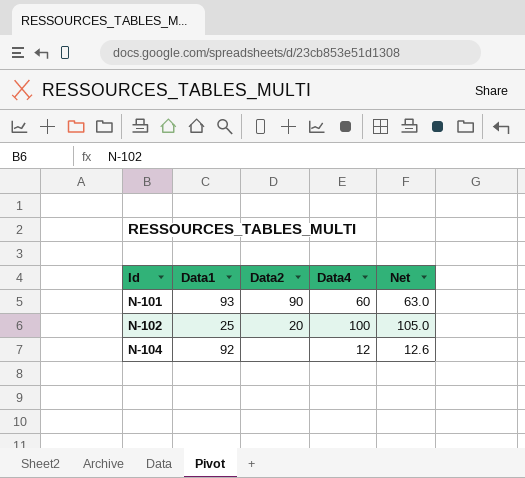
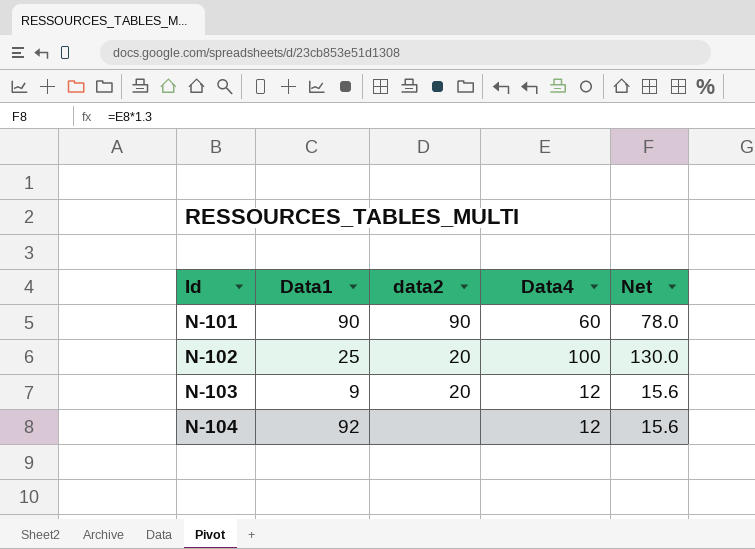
column name: Data2 -> data2
column Net | formula: [Data4] * 1.05 -> [Data4] * 1.3
N-101 | Data1: 93 -> 90
row N-103: none -> 9 | 20 | 12 | 15.6

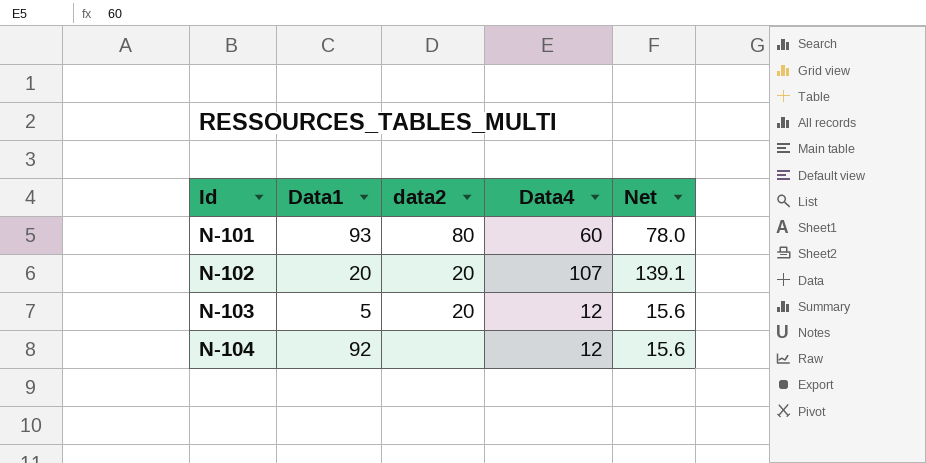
N-101 | Data1: 90 -> 93
N-101 | data2: 90 -> 80
N-102 | Data1: 25 -> 20
N-102 | Data4: 100 -> 107
N-102 | Net: 130.0 -> 139.1
N-103 | Data1: 9 -> 5

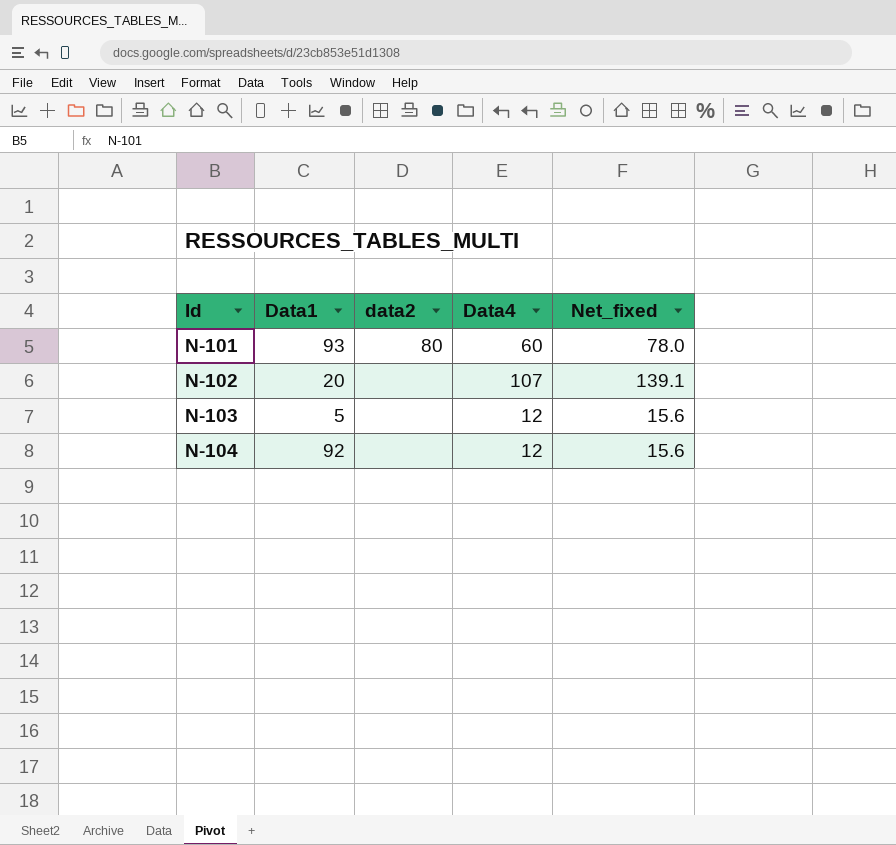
column name: Net -> Net_fixed
N-102 | data2: 20 -> none
N-103 | data2: 20 -> none

